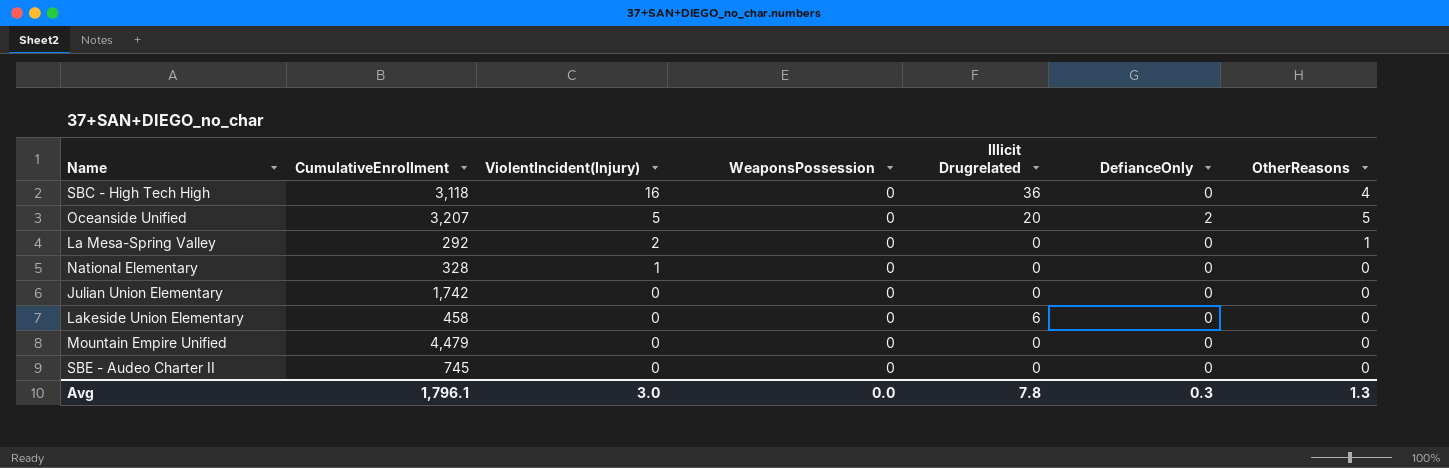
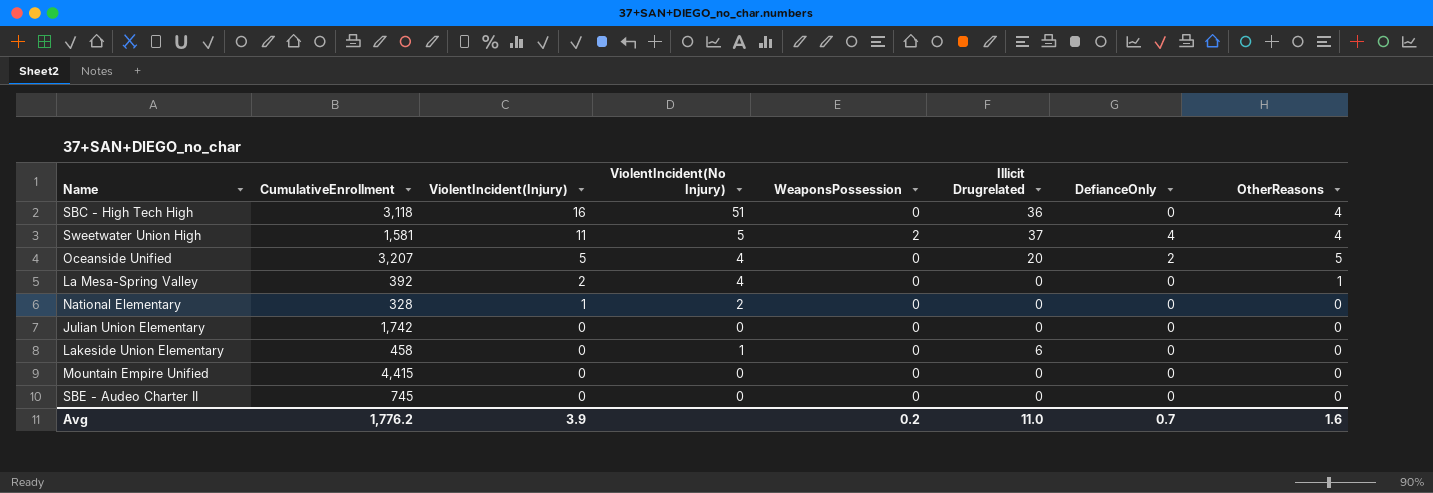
column ViolentIncident(No Injury) | position: none -> 4
row Sweetwater Union High: none -> 1,581 | 11 | 5 | 2 | 37 | 4 | 4
La Mesa-Spring Valley | CumulativeEnrollment: 292 -> 392
Mountain Empire Unified | CumulativeEnrollment: 4,479 -> 4,415
Avg | CumulativeEnrollment: 1,796.1 -> 1,776.2
Avg | ViolentIncident(Injury): 3.0 -> 3.9
Avg | WeaponsPossession: 0.0 -> 0.2
Avg | Illicit Drugrelated: 7.8 -> 11.0
Avg | DefianceOnly: 0.3 -> 0.7
Avg | OtherReasons: 1.3 -> 1.6

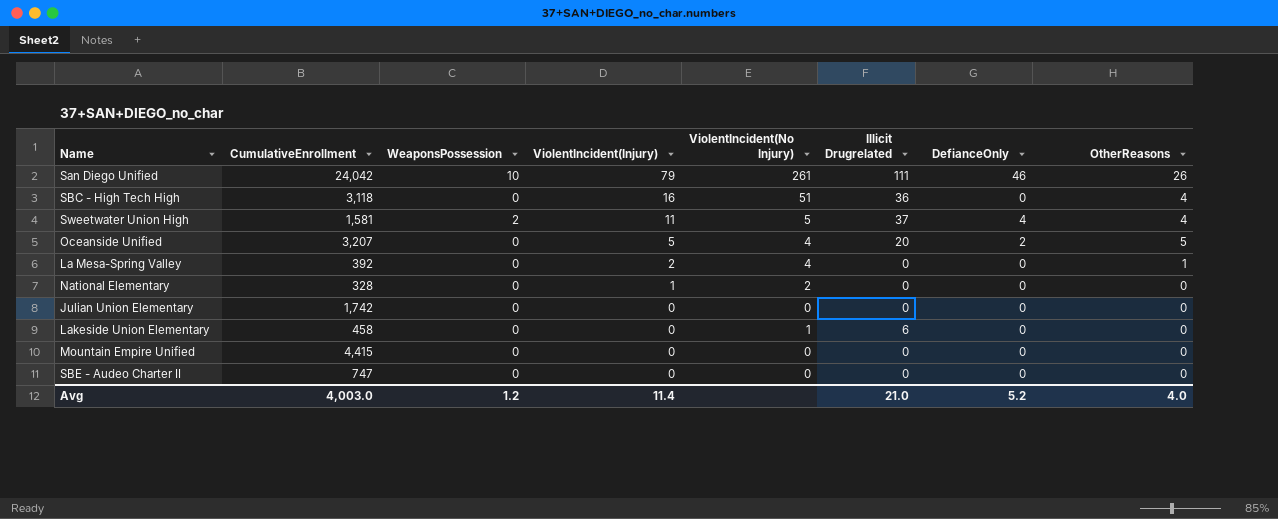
column WeaponsPossession | position: 5 -> 3
row San Diego Unified: none -> 24,042 | 10 | 79 | 261 | 111 | 46 | 26
SBE - Audeo Charter II | CumulativeEnrollment: 745 -> 747
Avg | CumulativeEnrollment: 1,776.2 -> 4,003.0
Avg | WeaponsPossession: 0.2 -> 1.2
Avg | ViolentIncident(Injury): 3.9 -> 11.4
Avg | Illicit Drugrelated: 11.0 -> 21.0
Avg | DefianceOnly: 0.7 -> 5.2
Avg | OtherReasons: 1.6 -> 4.0

